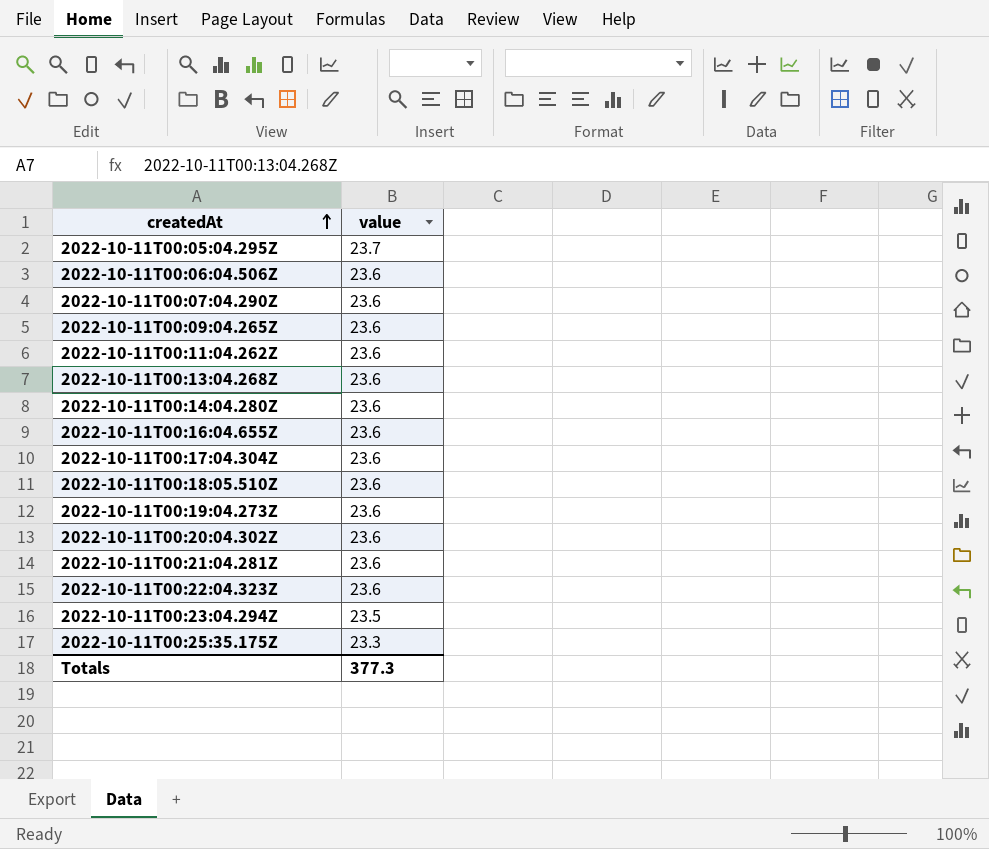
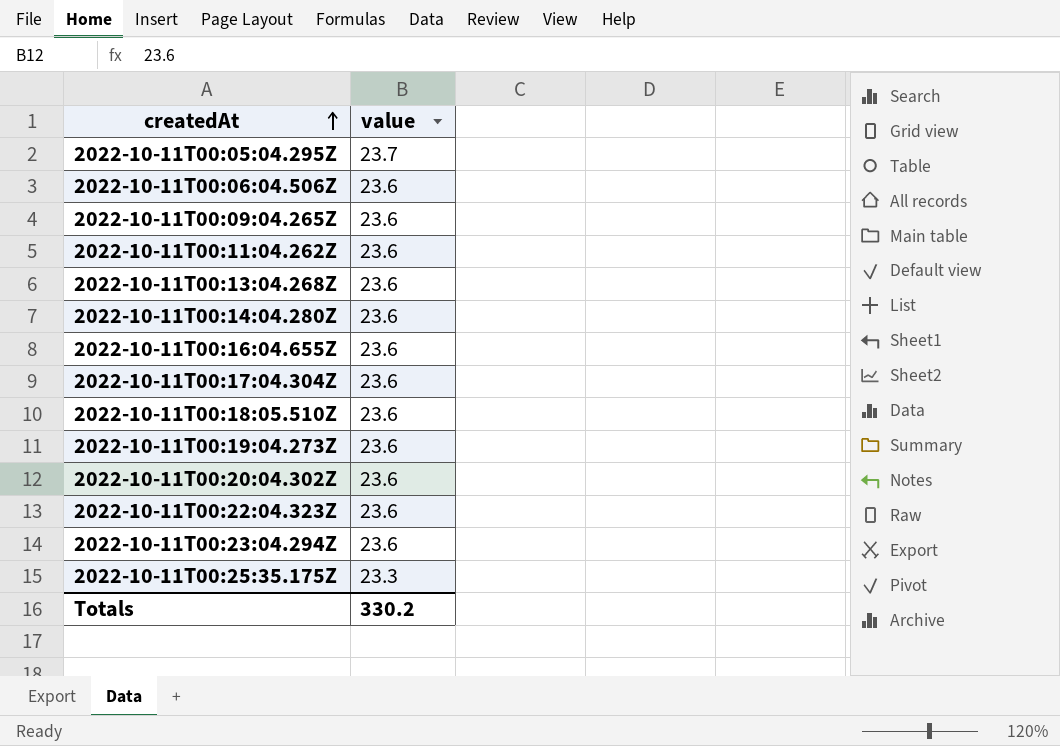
row 2022-10-11T00:07:04.290Z: 23.6 -> none
row 2022-10-11T00:21:04.281Z: 23.6 -> none
2022-10-11T00:23:04.294Z | value: 23.5 -> 23.6
Totals | value: 377.3 -> 330.2

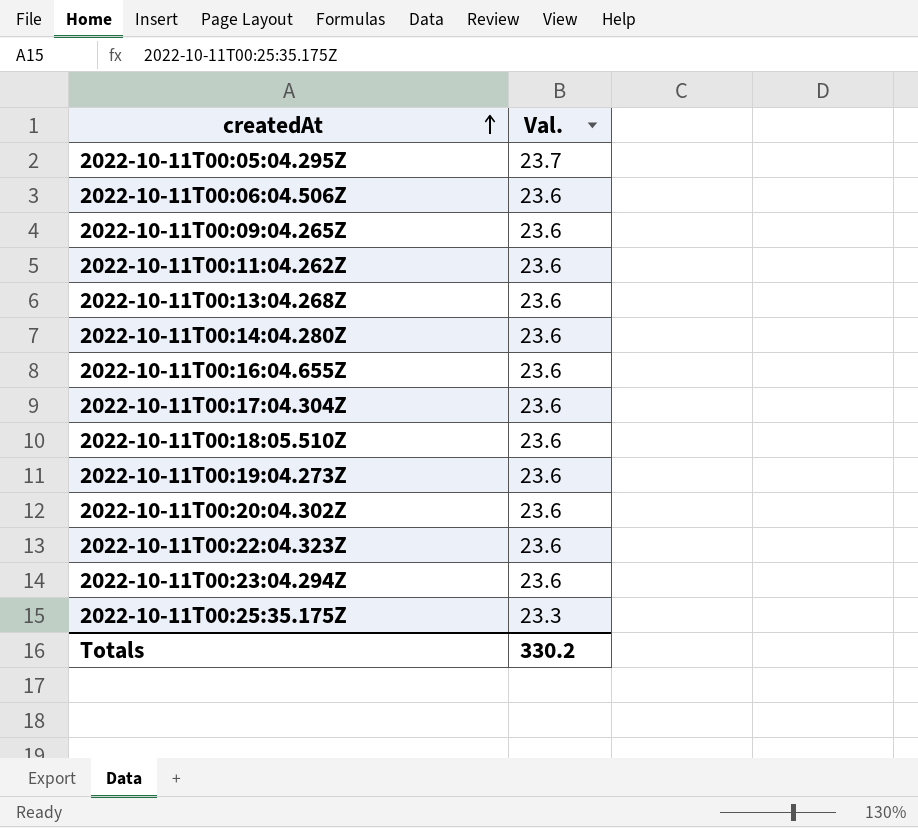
column name: value -> Val.

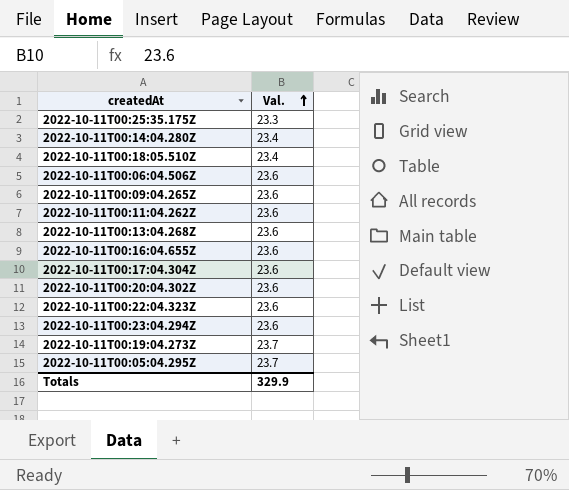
row order: createdAt ascending -> Val. ascending
2022-10-11T00:14:04.280Z | Val.: 23.6 -> 23.4
2022-10-11T00:18:05.510Z | Val.: 23.6 -> 23.4
2022-10-11T00:19:04.273Z | Val.: 23.6 -> 23.7
Totals | Val.: 330.2 -> 329.9

